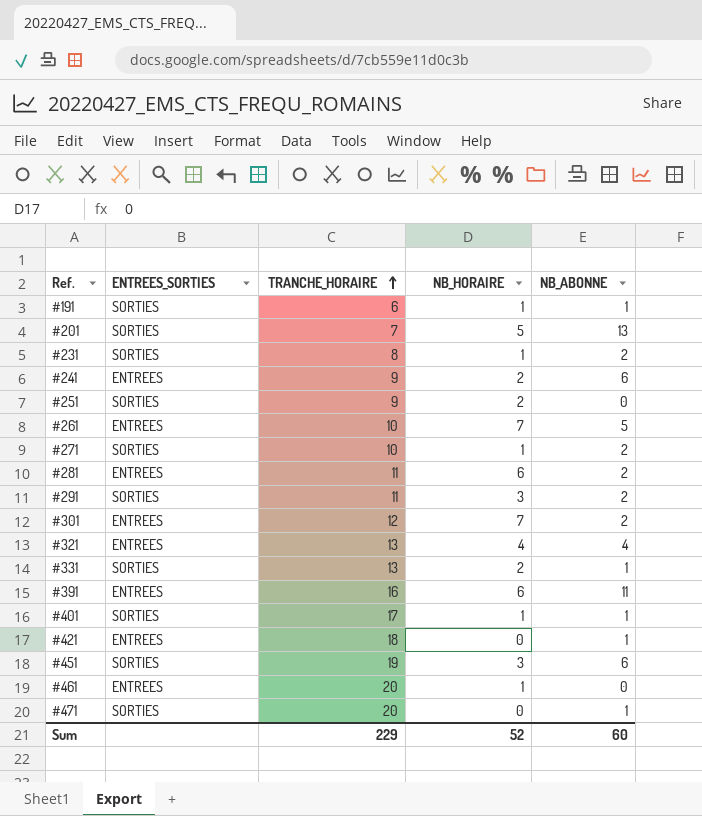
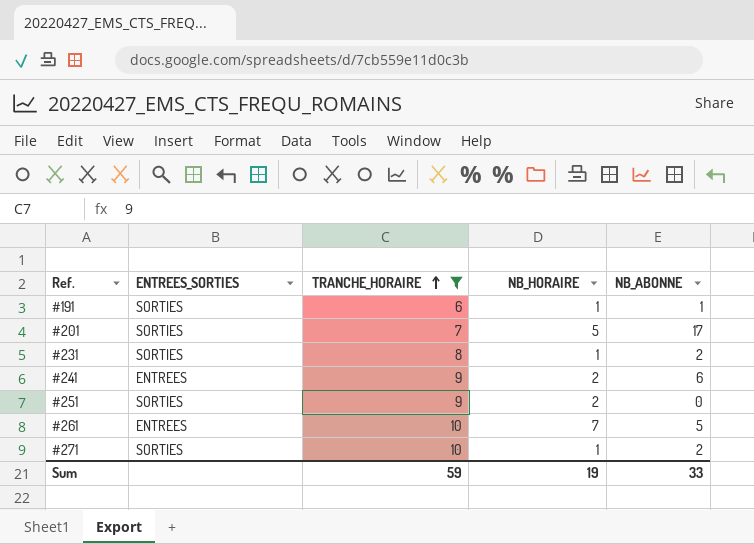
filter: none -> TRANCHE_HORAIRE <= 10
#201 | NB_ABONNE: 13 -> 17
Sum | TRANCHE_HORAIRE: 229 -> 59
Sum | NB_HORAIRE: 52 -> 19
Sum | NB_ABONNE: 60 -> 33

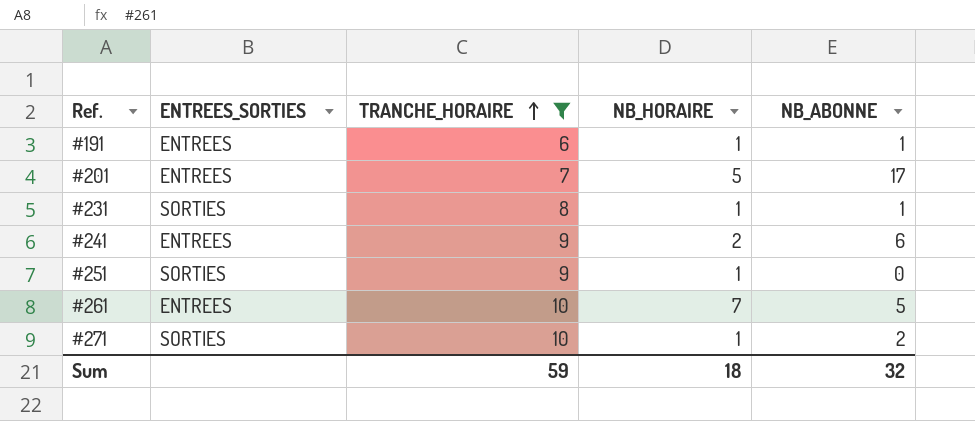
#191 | ENTREES_SORTIES: SORTIES -> ENTREES
#201 | ENTREES_SORTIES: SORTIES -> ENTREES
#231 | NB_ABONNE: 2 -> 1
#251 | NB_HORAIRE: 2 -> 1
Sum | NB_HORAIRE: 19 -> 18
Sum | NB_ABONNE: 33 -> 32

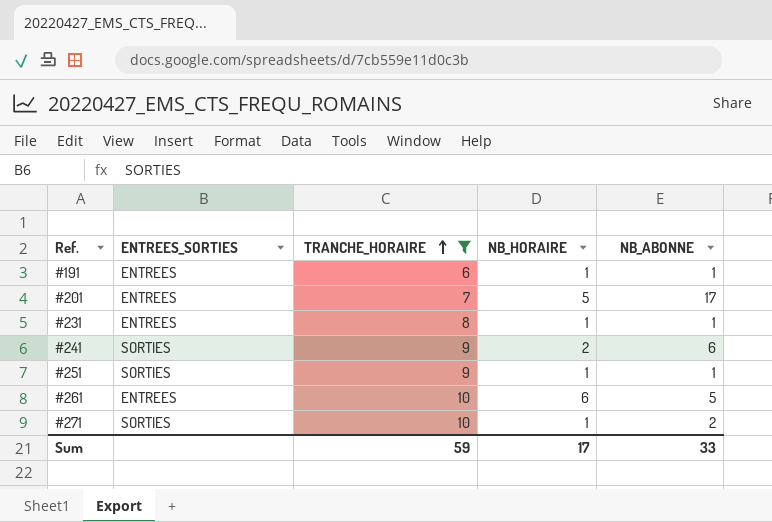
#231 | ENTREES_SORTIES: SORTIES -> ENTREES
#241 | ENTREES_SORTIES: ENTREES -> SORTIES
#251 | NB_ABONNE: 0 -> 1
#261 | NB_HORAIRE: 7 -> 6
Sum | NB_HORAIRE: 18 -> 17
Sum | NB_ABONNE: 32 -> 33

